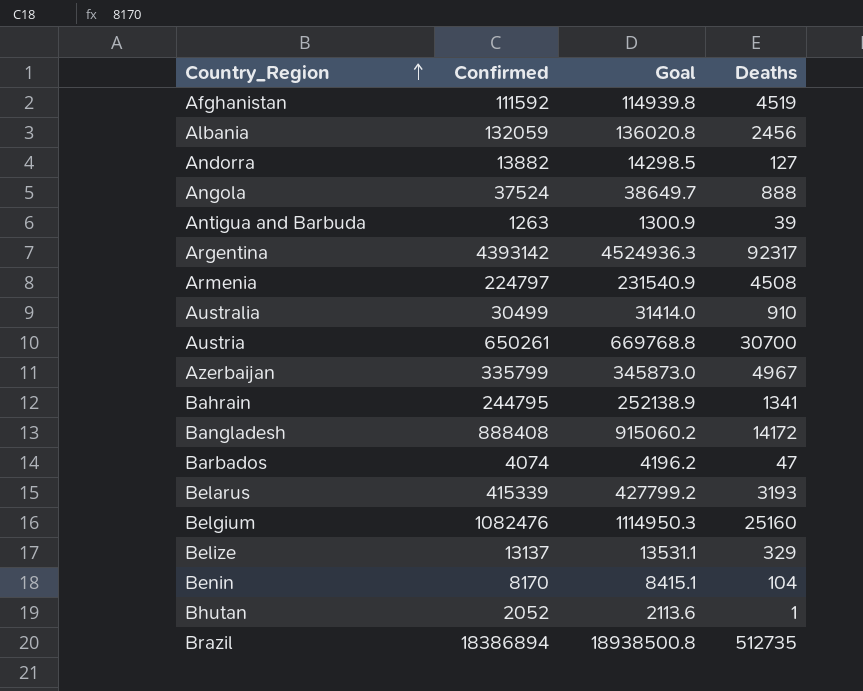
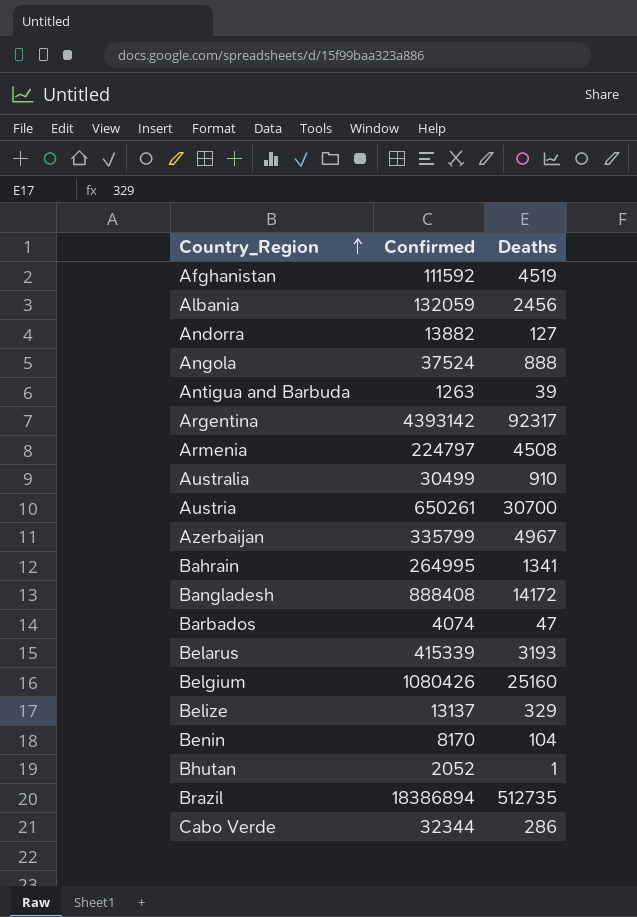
column Goal | formula: [Confirmed] * 1.03 -> none
Bahrain | Confirmed: 244795 -> 264995
Belgium | Confirmed: 1082476 -> 1080426
row Cabo Verde: none -> 32344 | 286

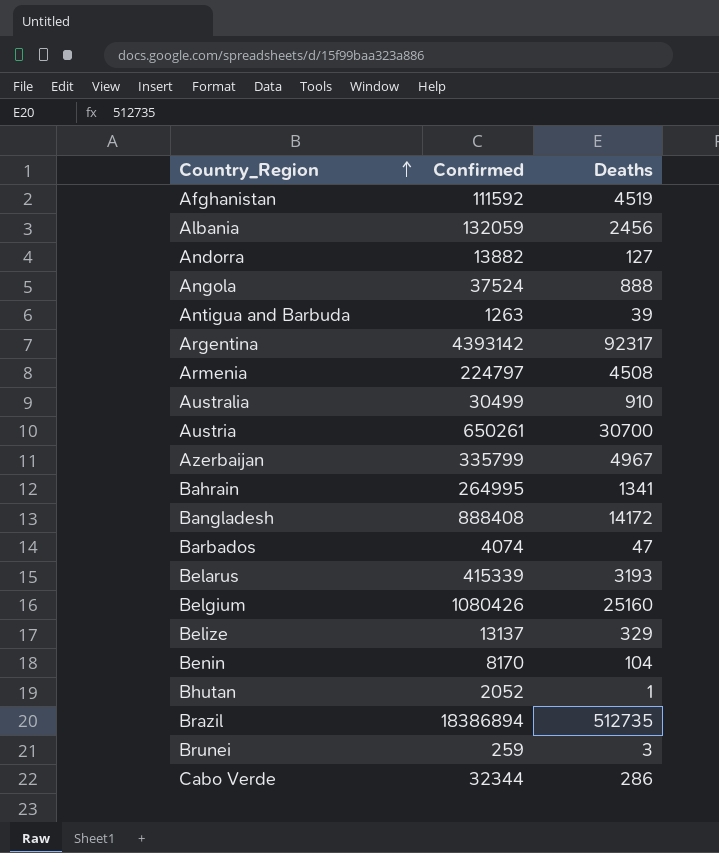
row Brunei: none -> 259 | 3

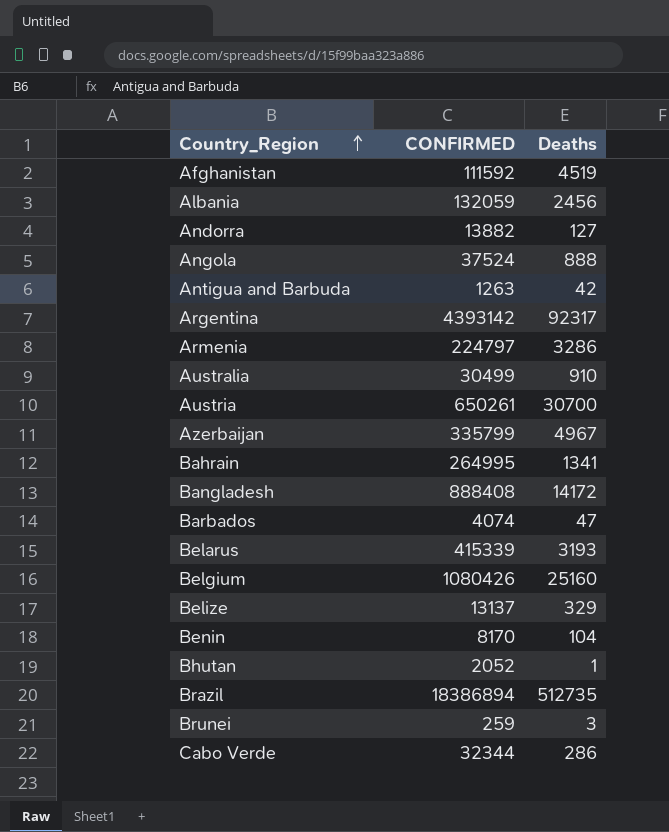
column name: Confirmed -> CONFIRMED
Antigua and Barbuda | Deaths: 39 -> 42
Armenia | Deaths: 4508 -> 3286

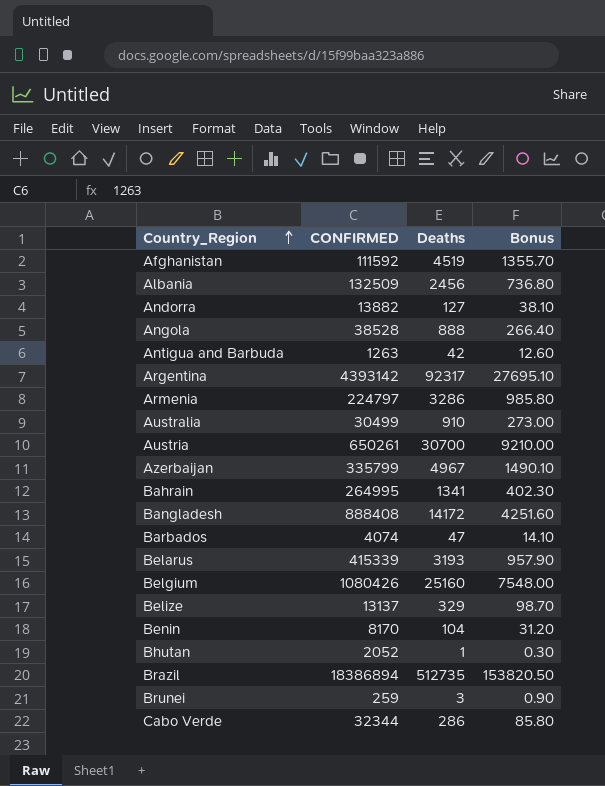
column Bonus | formula: none -> [Deaths] * 0.3
Albania | CONFIRMED: 132059 -> 132509
Angola | CONFIRMED: 37524 -> 38528

